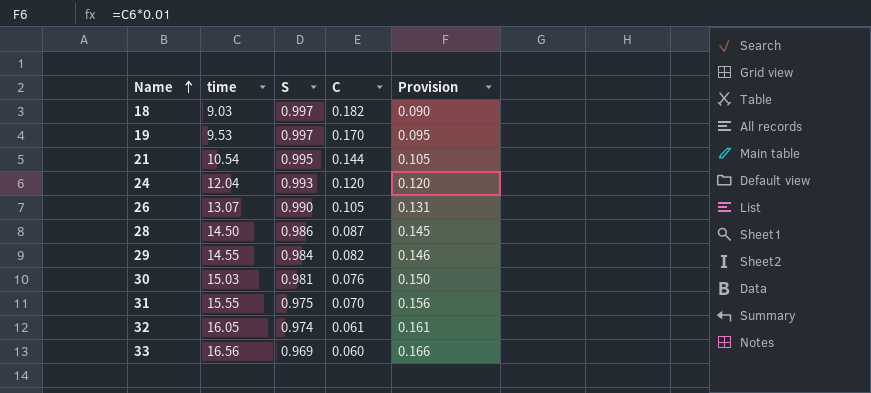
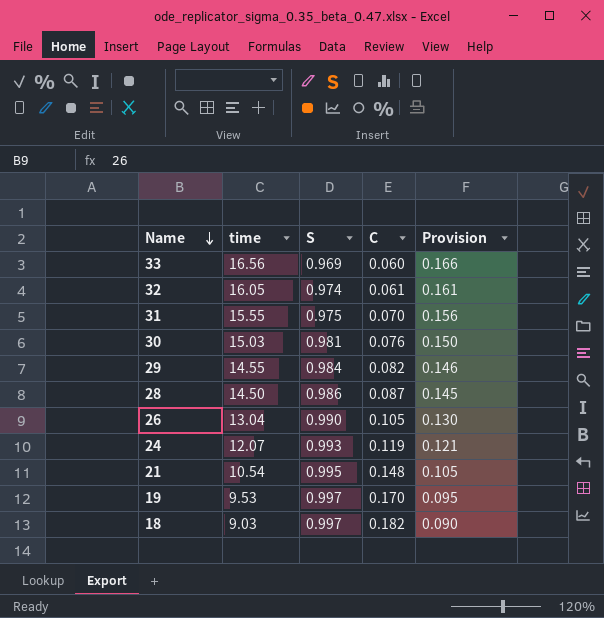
row order: Name ascending -> Name descending
26 | time: 13.07 -> 13.04
26 | Provision: 0.131 -> 0.130
24 | time: 12.04 -> 12.07
24 | C: 0.120 -> 0.119
24 | Provision: 0.120 -> 0.121
21 | C: 0.144 -> 0.148

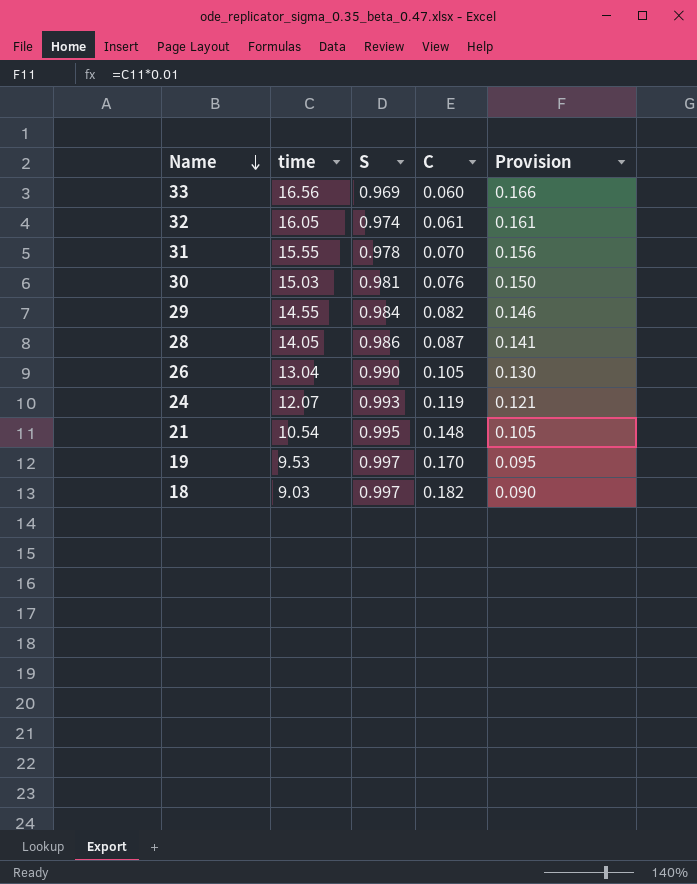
31 | S: 0.975 -> 0.978
28 | time: 14.50 -> 14.05
28 | Provision: 0.145 -> 0.141

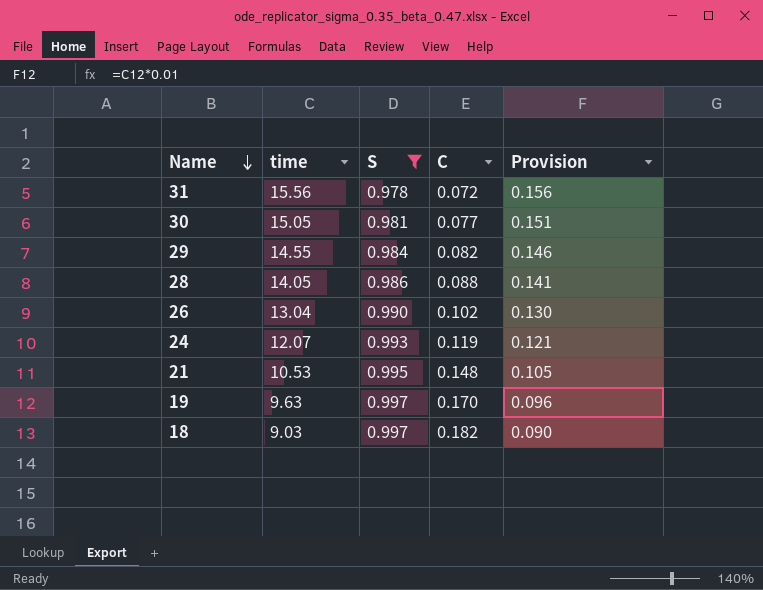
filter: none -> S >= 0.978
31 | time: 15.55 -> 15.56
31 | C: 0.070 -> 0.072
30 | time: 15.03 -> 15.05
30 | C: 0.076 -> 0.077
30 | Provision: 0.150 -> 0.151
28 | C: 0.087 -> 0.088
26 | C: 0.105 -> 0.102
21 | time: 10.54 -> 10.53
19 | time: 9.53 -> 9.63
19 | Provision: 0.095 -> 0.096

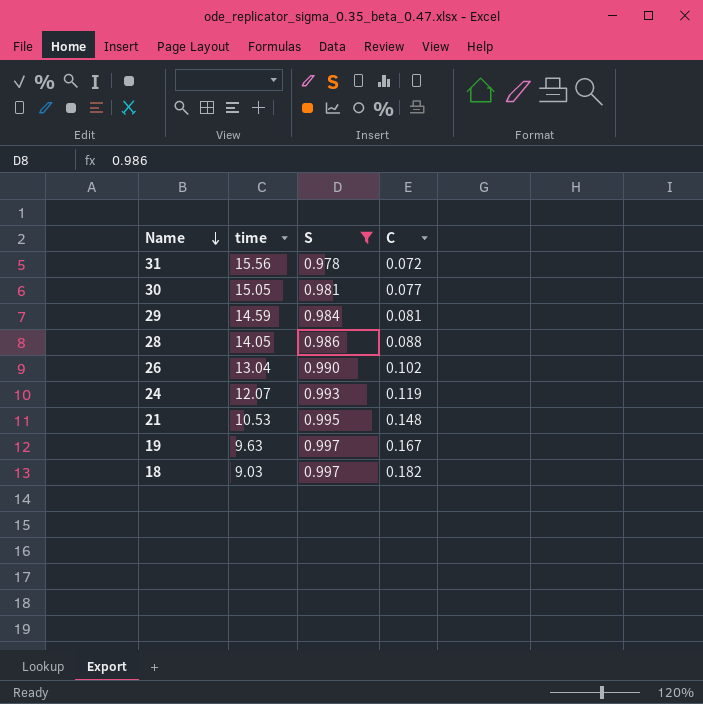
column Provision | formula: [time] * 0.01 -> none
29 | time: 14.55 -> 14.59
29 | C: 0.082 -> 0.081
19 | C: 0.170 -> 0.167

